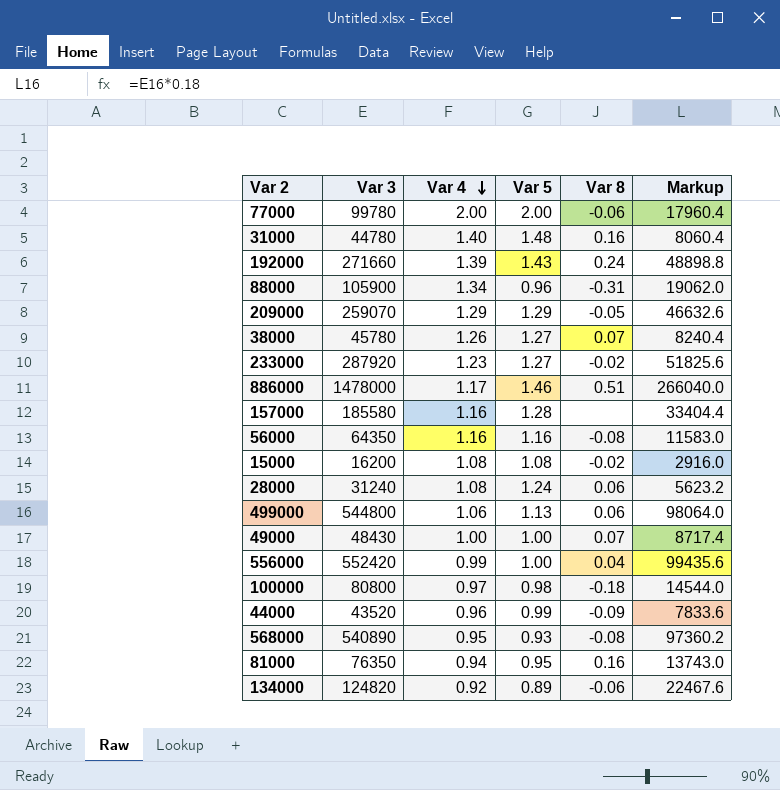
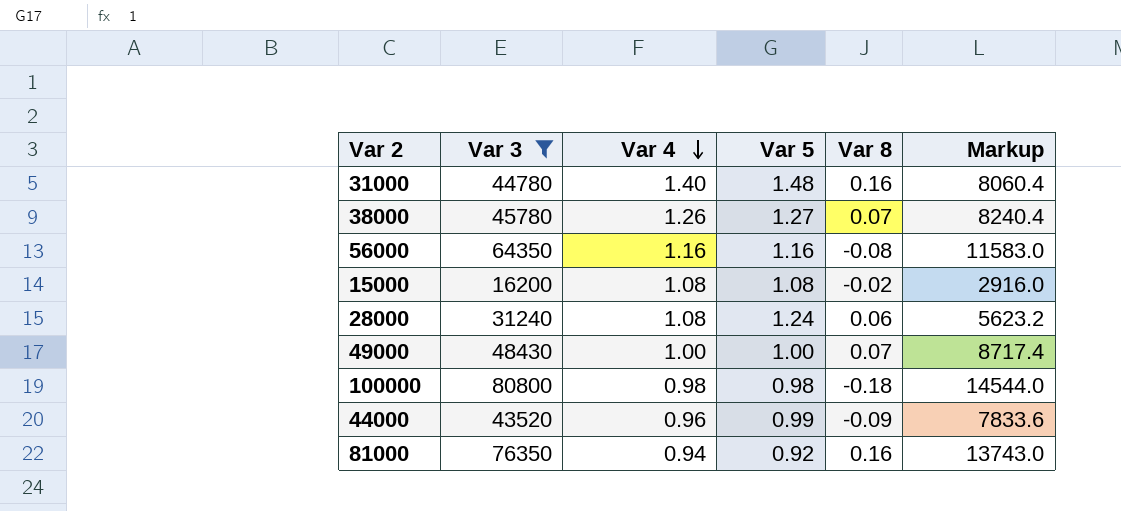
filter: none -> Var 3 <= 80800
100000 | Var 4: 0.97 -> 0.98
81000 | Var 5: 0.95 -> 0.92

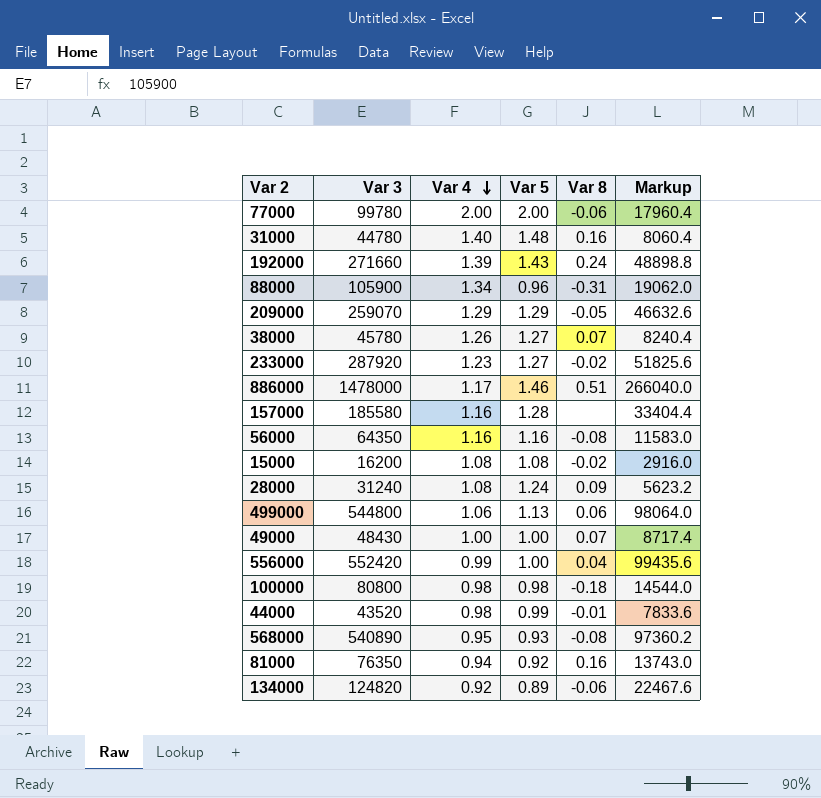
filter: Var 3 <= 80800 -> none
28000 | Var 8: 0.06 -> 0.09
44000 | Var 4: 0.96 -> 0.98
44000 | Var 8: -0.09 -> -0.01

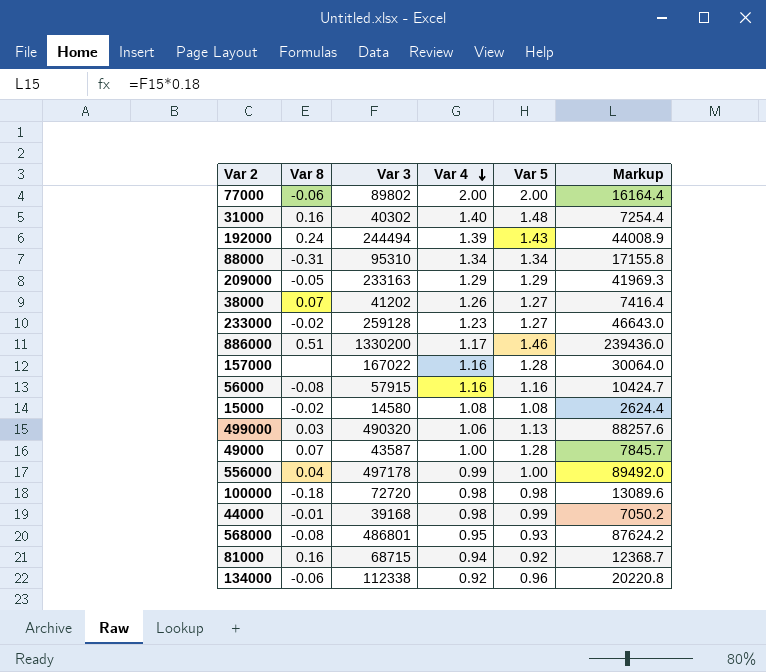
column Var 8 | position: 5 -> 2
row 28000: 31240 | 1.08 | 1.24 | 0.09 | 5623.2 -> none
77000 | Var 3: 99780 -> 89802
77000 | Markup: 17960.4 -> 16164.4
31000 | Var 3: 44780 -> 40302
31000 | Markup: 8060.4 -> 7254.4
192000 | Var 3: 271660 -> 244494
192000 | Markup: 48898.8 -> 44008.9
88000 | Var 3: 105900 -> 95310
88000 | Var 5: 0.96 -> 1.34
88000 | Markup: 19062.0 -> 17155.8
209000 | Var 3: 259070 -> 233163
209000 | Markup: 46632.6 -> 41969.3
38000 | Var 3: 45780 -> 41202
38000 | Markup: 8240.4 -> 7416.4
233000 | Var 3: 287920 -> 259128
233000 | Markup: 51825.6 -> 46643.0
886000 | Var 3: 1478000 -> 1330200
886000 | Markup: 266040.0 -> 239436.0
157000 | Var 3: 185580 -> 167022
157000 | Markup: 33404.4 -> 30064.0
56000 | Var 3: 64350 -> 57915
56000 | Markup: 11583.0 -> 10424.7
15000 | Var 3: 16200 -> 14580
15000 | Markup: 2916.0 -> 2624.4
499000 | Var 8: 0.06 -> 0.03
499000 | Var 3: 544800 -> 490320
499000 | Markup: 98064.0 -> 88257.6
49000 | Var 3: 48430 -> 43587
49000 | Var 5: 1.00 -> 1.28
49000 | Markup: 8717.4 -> 7845.7
556000 | Var 3: 552420 -> 497178
556000 | Markup: 99435.6 -> 89492.0
100000 | Var 3: 80800 -> 72720
100000 | Markup: 14544.0 -> 13089.6
44000 | Var 3: 43520 -> 39168
44000 | Markup: 7833.6 -> 7050.2
568000 | Var 3: 540890 -> 486801
568000 | Markup: 97360.2 -> 87624.2
81000 | Var 3: 76350 -> 68715
81000 | Markup: 13743.0 -> 12368.7
134000 | Var 3: 124820 -> 112338
134000 | Var 5: 0.89 -> 0.96
134000 | Markup: 22467.6 -> 20220.8

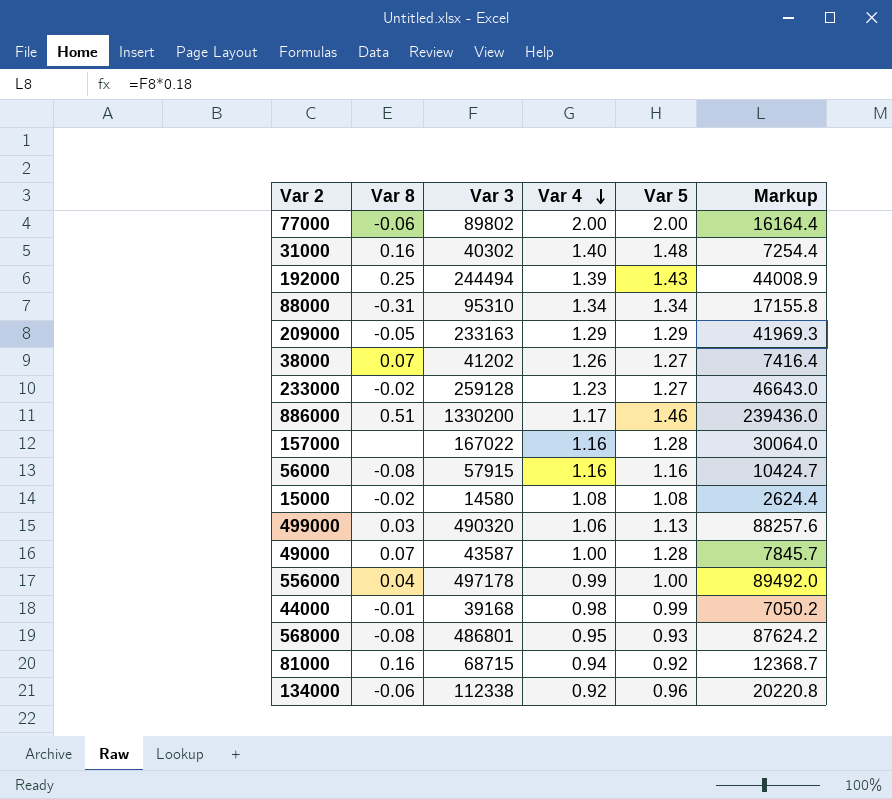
row 100000: -0.18 | 72720 | 0.98 | 0.98 | 13089.6 -> none
192000 | Var 8: 0.24 -> 0.25

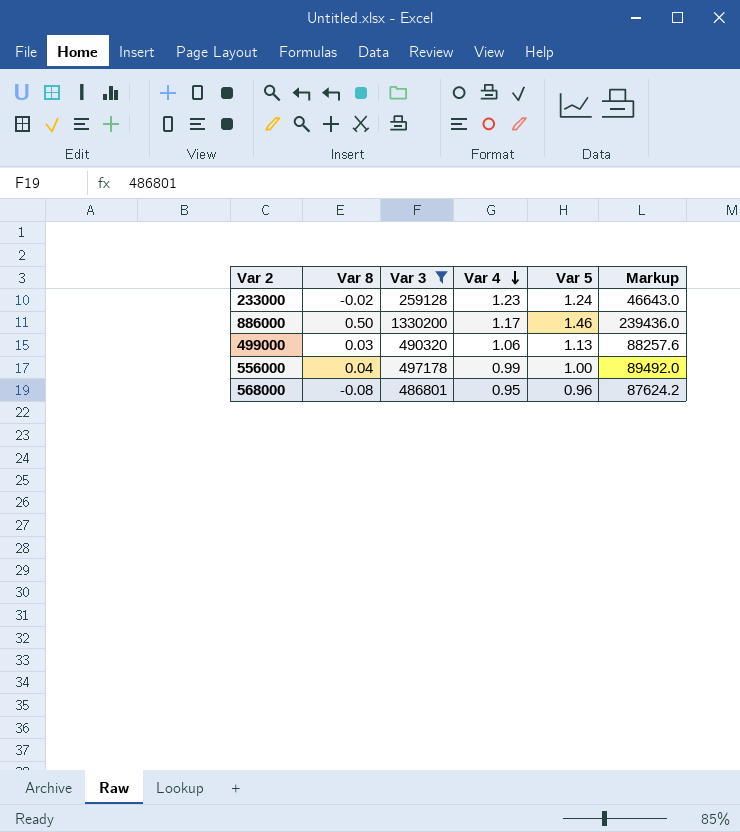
filter: none -> Var 3 >= 259128
233000 | Var 5: 1.27 -> 1.24
886000 | Var 8: 0.51 -> 0.50
568000 | Var 5: 0.93 -> 0.96

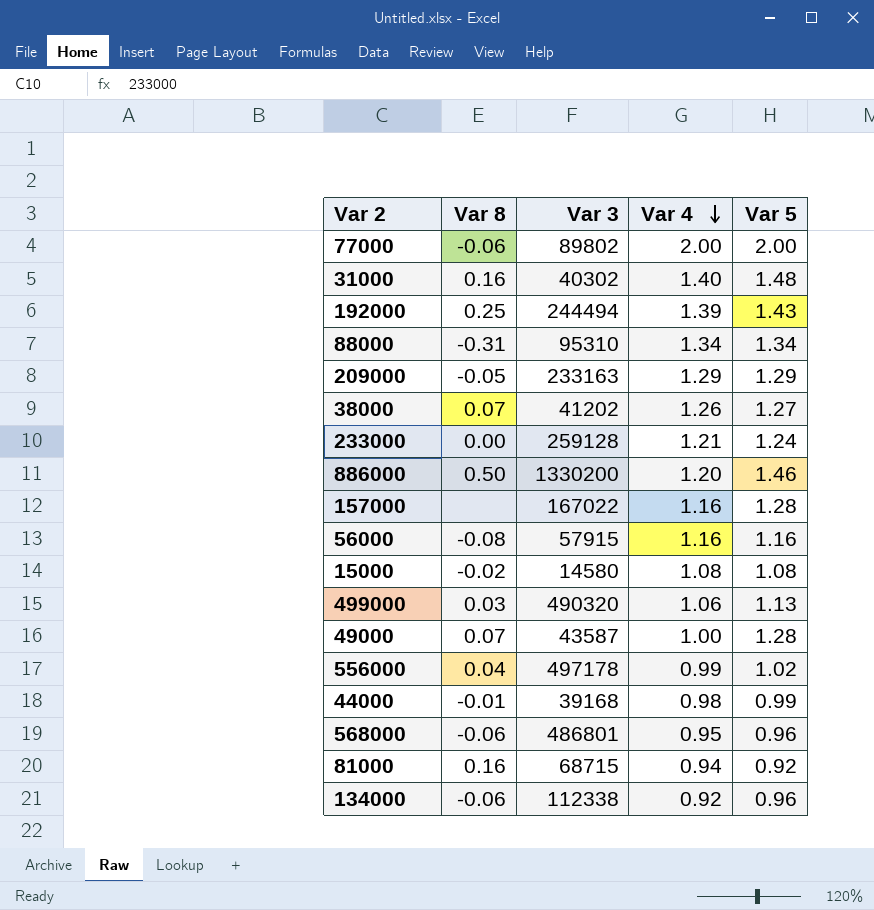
filter: Var 3 >= 259128 -> none
column Markup | formula: [Var 3] * 0.18 -> none
233000 | Var 8: -0.02 -> 0.00
233000 | Var 4: 1.23 -> 1.21
886000 | Var 4: 1.17 -> 1.20
556000 | Var 5: 1.00 -> 1.02
568000 | Var 8: -0.08 -> -0.06

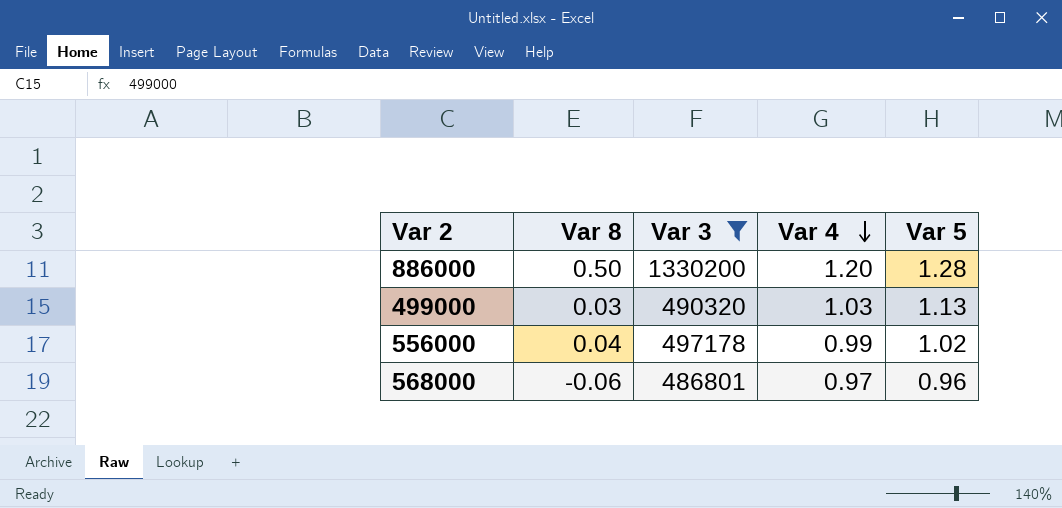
filter: none -> Var 3 >= 486801
886000 | Var 5: 1.46 -> 1.28
499000 | Var 4: 1.06 -> 1.03
568000 | Var 4: 0.95 -> 0.97

